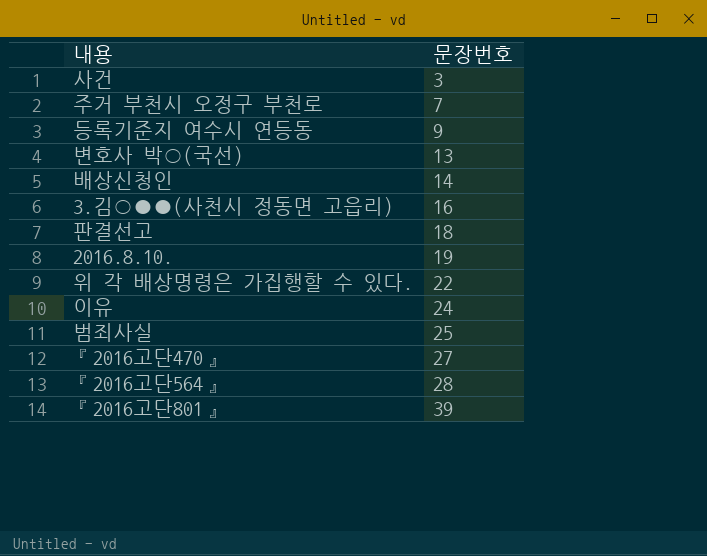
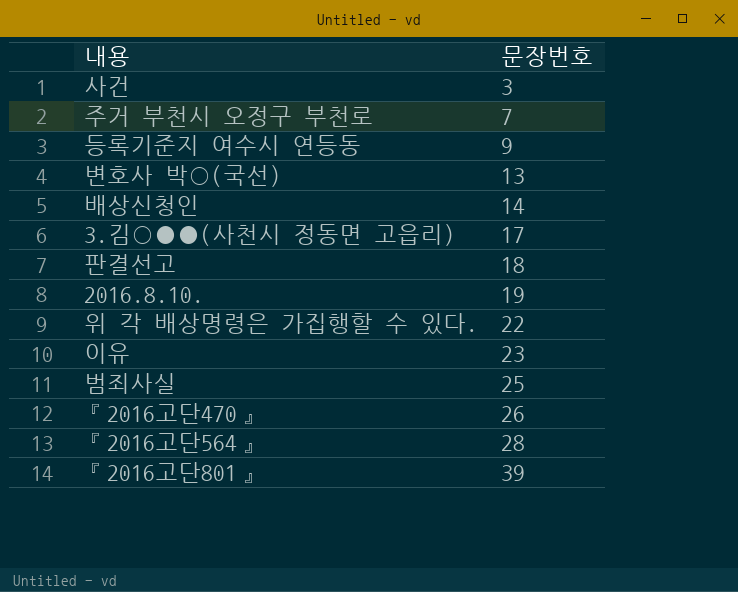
3.김○●●(사천시 정동면 고읍리) | 문장번호: 16 -> 17
이유 | 문장번호: 24 -> 23
『2016고단470』 | 문장번호: 27 -> 26

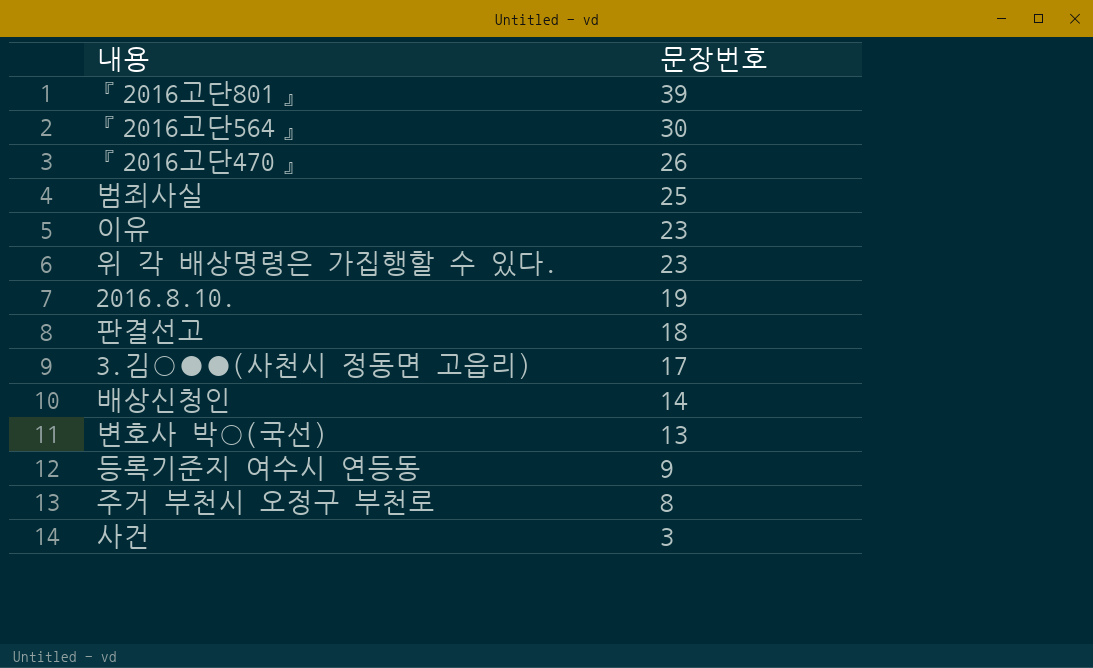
row order: 문장번호 ascending -> 문장번호 descending
『2016고단564』 | 문장번호: 28 -> 30
위 각 배상명령은 가집행할 수 있다. | 문장번호: 22 -> 23
주거 부천시 오정구 부천로 | 문장번호: 7 -> 8

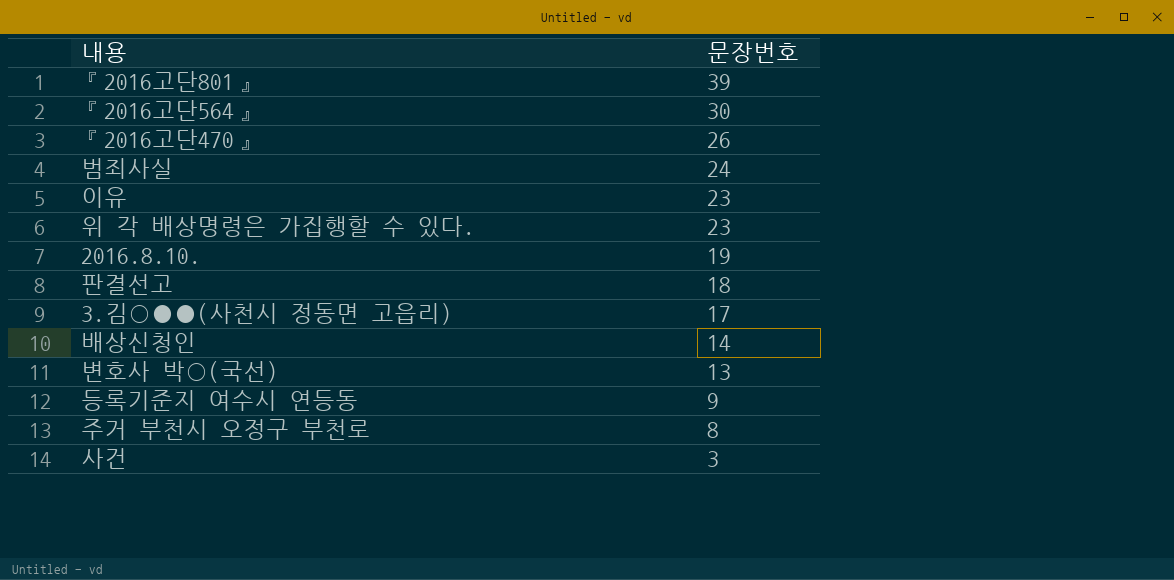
범죄사실 | 문장번호: 25 -> 24

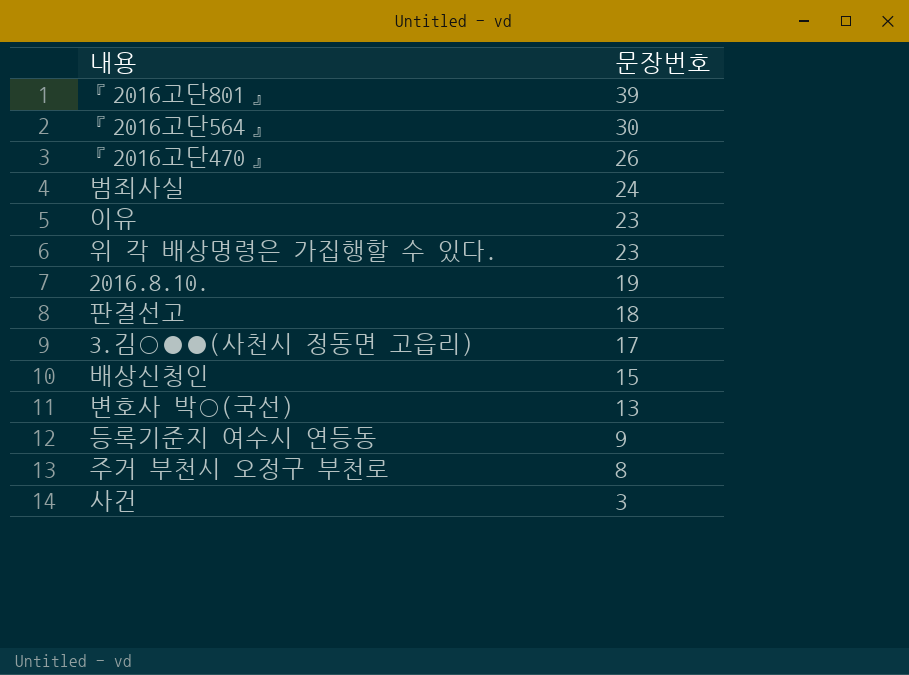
배상신청인 | 문장번호: 14 -> 15

